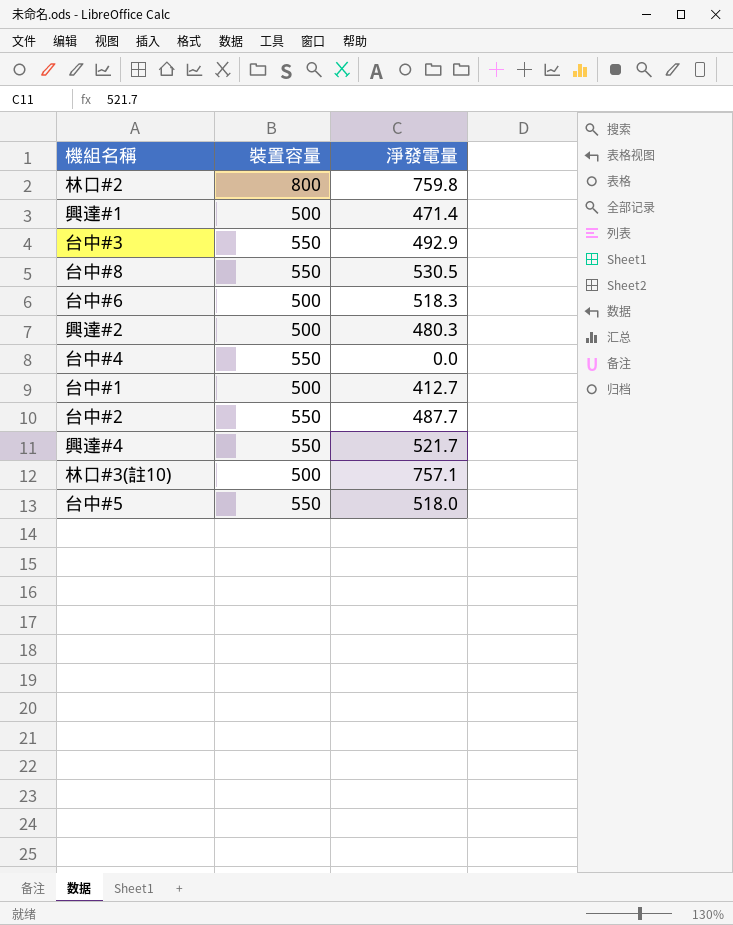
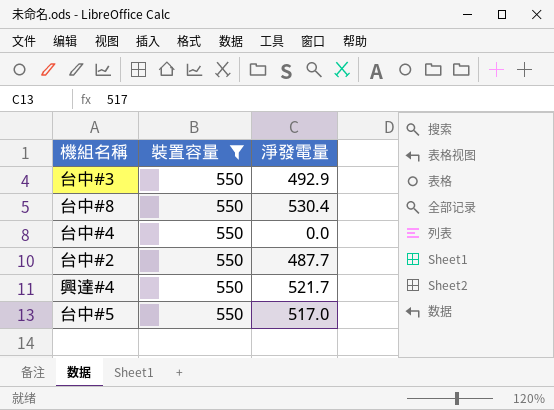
filter: none -> 裝置容量 = 550
台中#8 | 淨發電量: 530.5 -> 530.4
台中#5 | 淨發電量: 518.0 -> 517.0

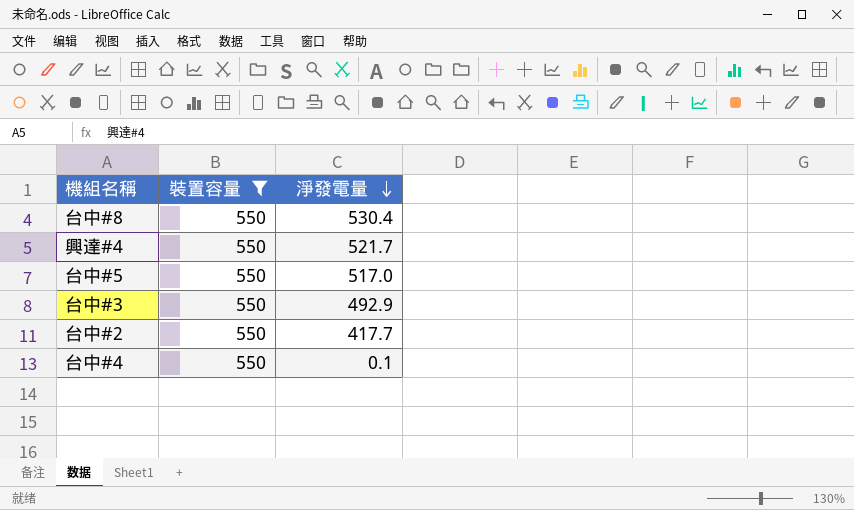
row order: none -> 淨發電量 descending
台中#2 | 淨發電量: 487.7 -> 417.7
台中#4 | 淨發電量: 0.0 -> 0.1

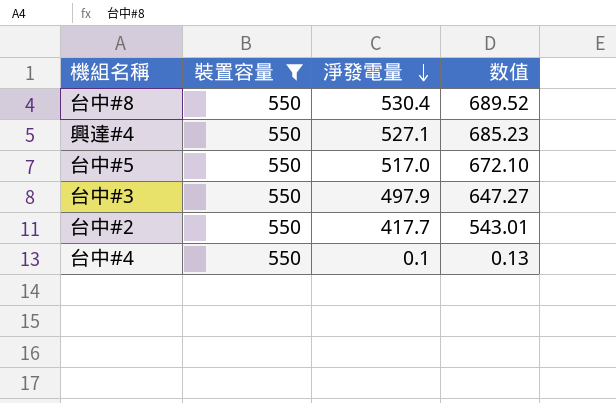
column 数值 | formula: none -> [淨發電量] * 1.3
興達#4 | 淨發電量: 521.7 -> 527.1
台中#3 | 淨發電量: 492.9 -> 497.9

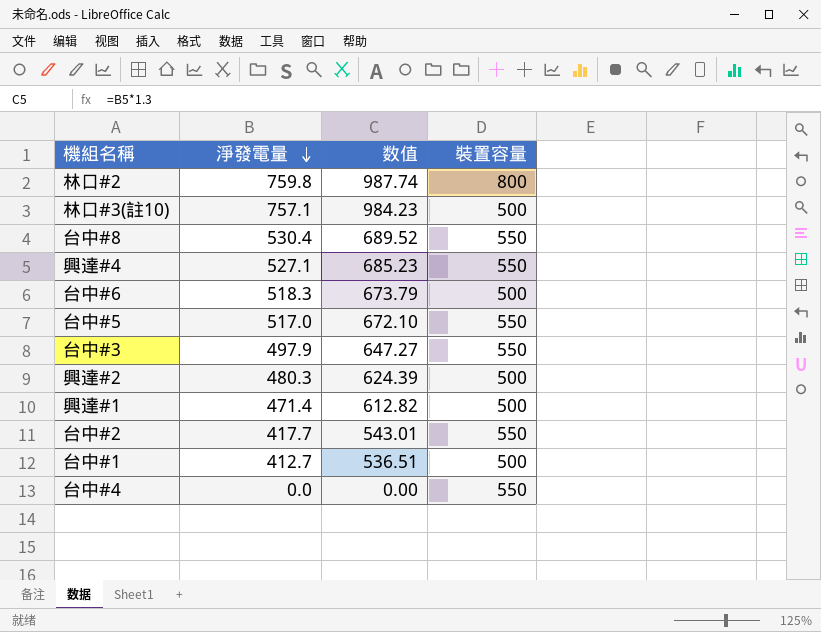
filter: 裝置容量 = 550 -> none
column 裝置容量 | position: 2 -> 4
台中#4 | 淨發電量: 0.1 -> 0.0
台中#4 | 数值: 0.13 -> 0.00

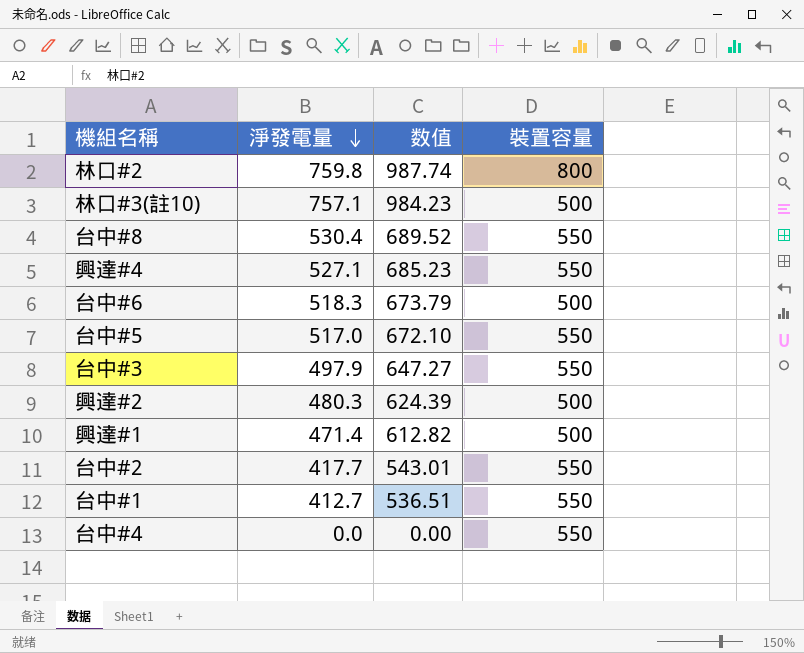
台中#1 | 裝置容量: 500 -> 550

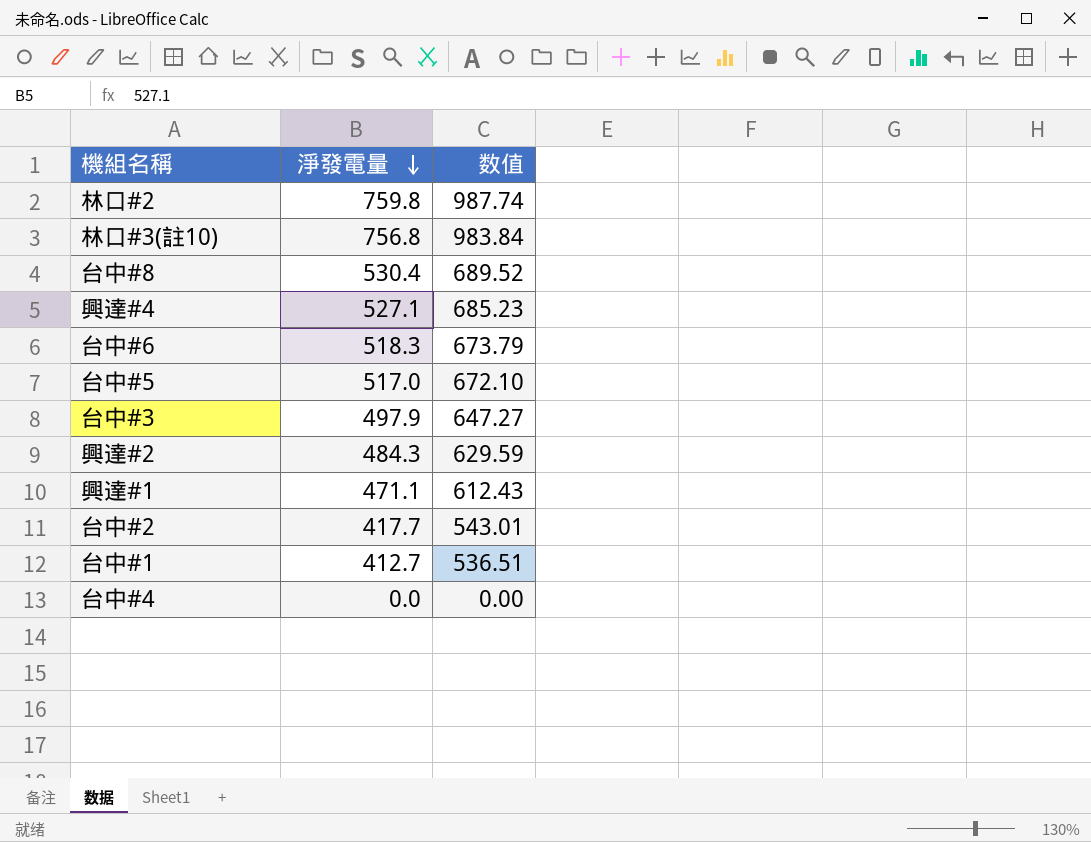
column 裝置容量 | position: 4 -> none
林口#3(註10) | 淨發電量: 757.1 -> 756.8
林口#3(註10) | 数值: 984.23 -> 983.84
興達#2 | 淨發電量: 480.3 -> 484.3
興達#2 | 数值: 624.39 -> 629.59
興達#1 | 淨發電量: 471.4 -> 471.1
興達#1 | 数值: 612.82 -> 612.43

